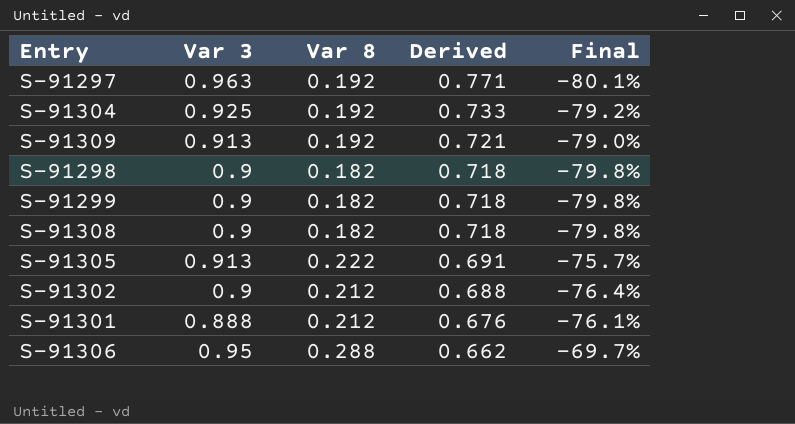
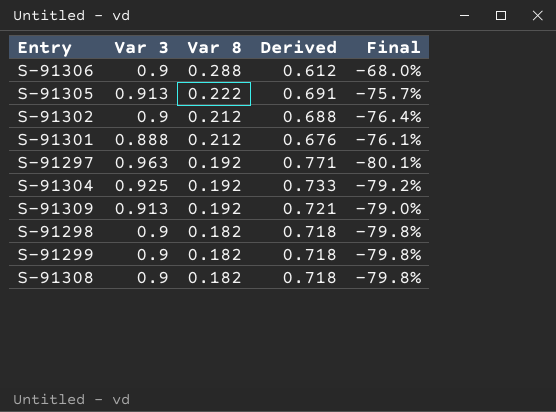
row order: Derived descending -> Var 8 descending
S-91306 | Var 3: 0.95 -> 0.9
S-91306 | Derived: 0.662 -> 0.612
S-91306 | Final: -69.7% -> -68.0%

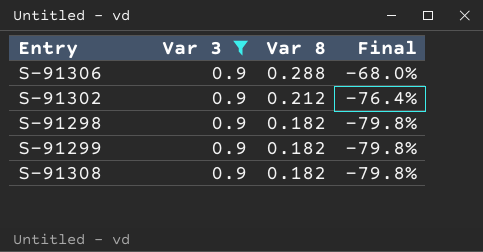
filter: none -> Var 3 = 0.9
column Derived | formula: [Var 3] - [Var 8] -> none

